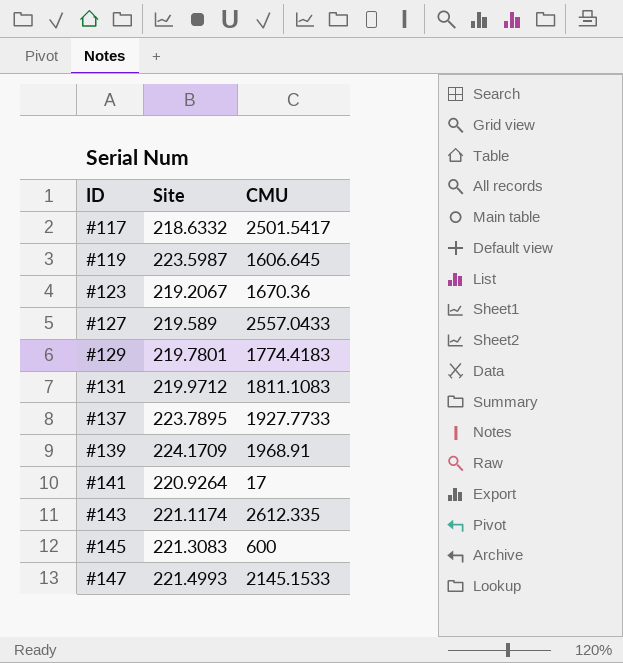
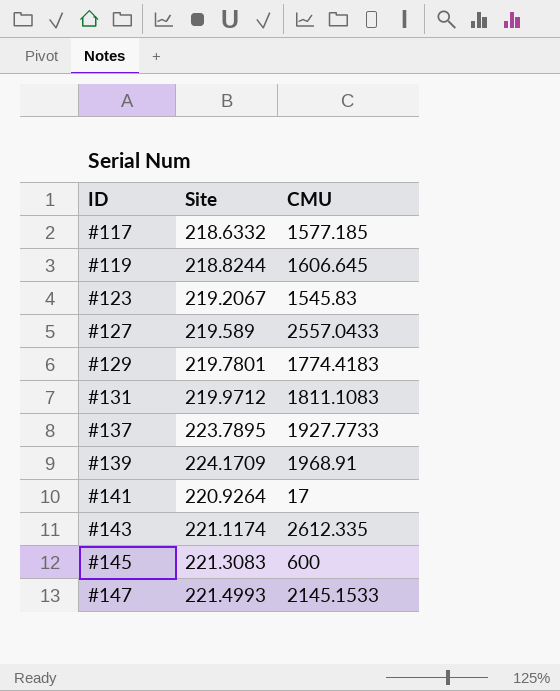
#117 | CMU: 2501.5417 -> 1577.185
#119 | Site: 223.5987 -> 218.8244
#123 | CMU: 1670.36 -> 1545.83

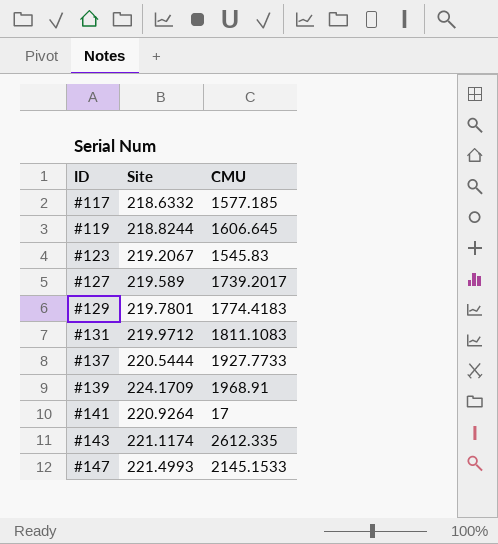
row #145: 221.3083 | 600 -> none
#127 | CMU: 2557.0433 -> 1739.2017
#137 | Site: 223.7895 -> 220.5444

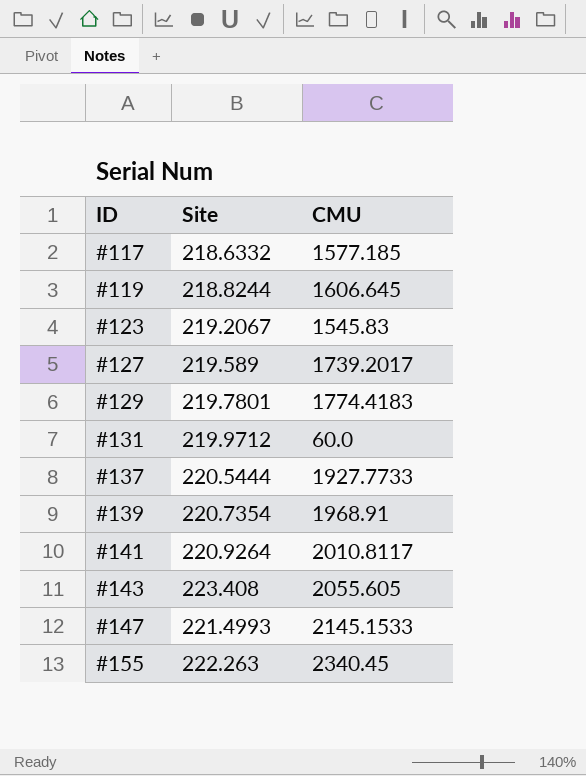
#131 | CMU: 1811.1083 -> 60.0
#139 | Site: 224.1709 -> 220.7354
#141 | CMU: 17 -> 2010.8117
#143 | Site: 221.1174 -> 223.408
#143 | CMU: 2612.335 -> 2055.605
row #155: none -> 222.263 | 2340.45

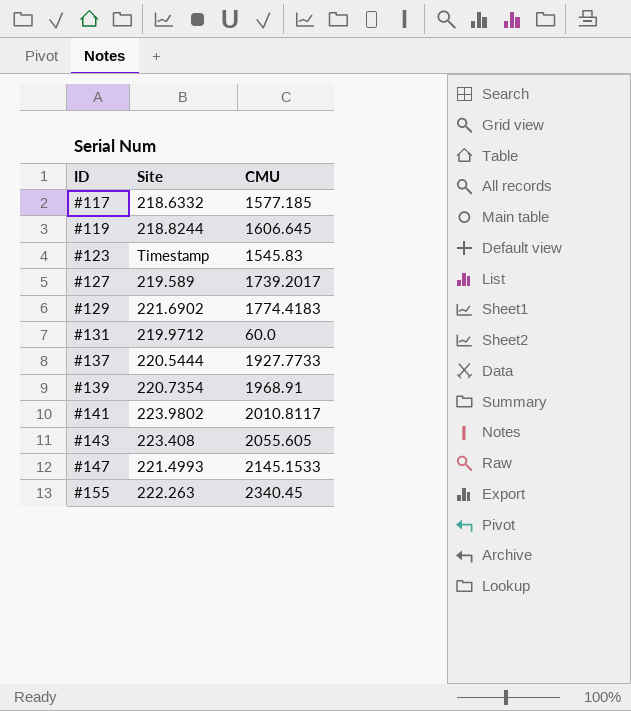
#123 | Site: 219.2067 -> Timestamp
#129 | Site: 219.7801 -> 221.6902
#141 | Site: 220.9264 -> 223.9802

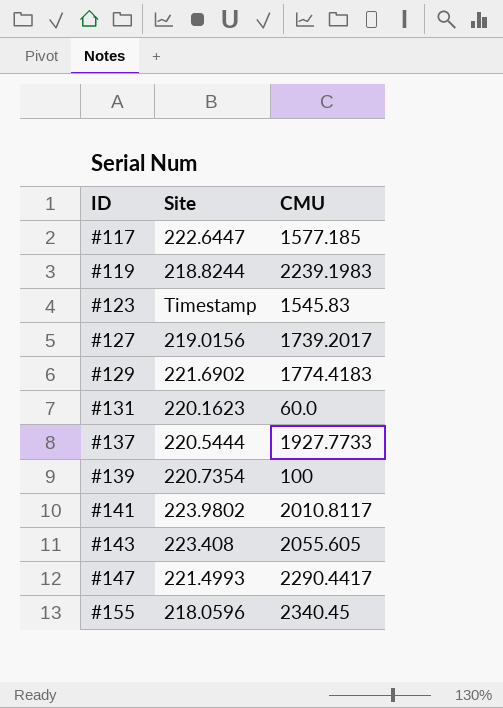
#117 | Site: 218.6332 -> 222.6447
#119 | CMU: 1606.645 -> 2239.1983
#127 | Site: 219.589 -> 219.0156
#131 | Site: 219.9712 -> 220.1623
#139 | CMU: 1968.91 -> 100
#147 | CMU: 2145.1533 -> 2290.4417
#155 | Site: 222.263 -> 218.0596

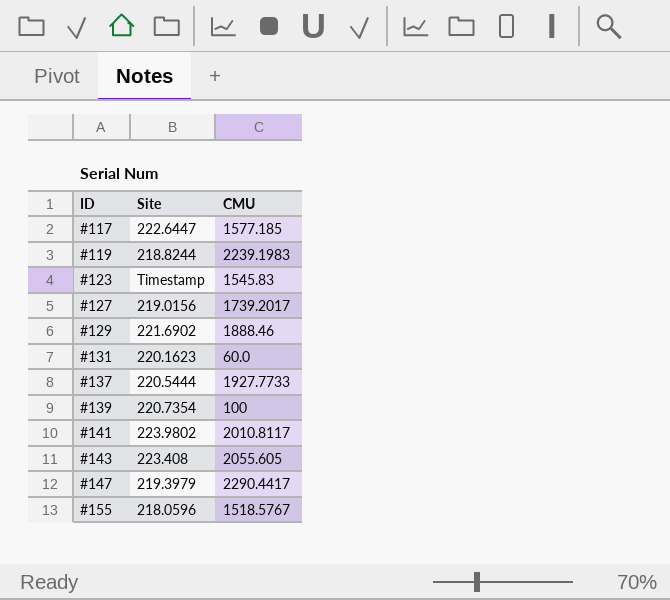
#129 | CMU: 1774.4183 -> 1888.46
#147 | Site: 221.4993 -> 219.3979
#155 | CMU: 2340.45 -> 1518.5767

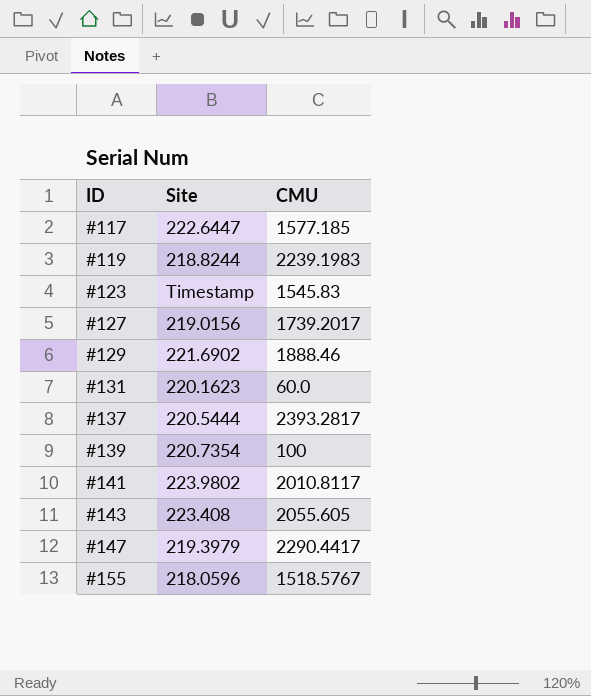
#137 | CMU: 1927.7733 -> 2393.2817

